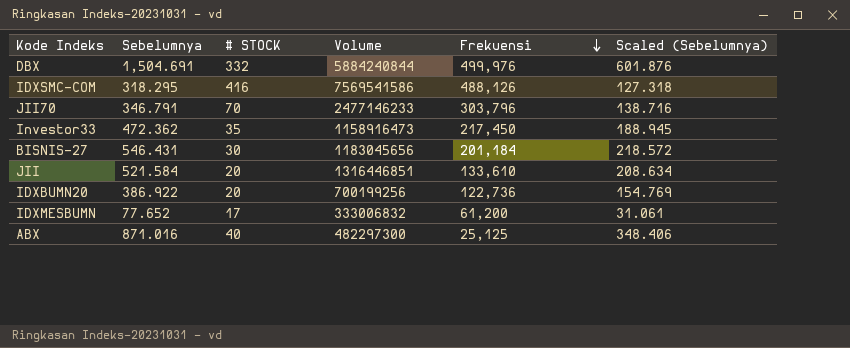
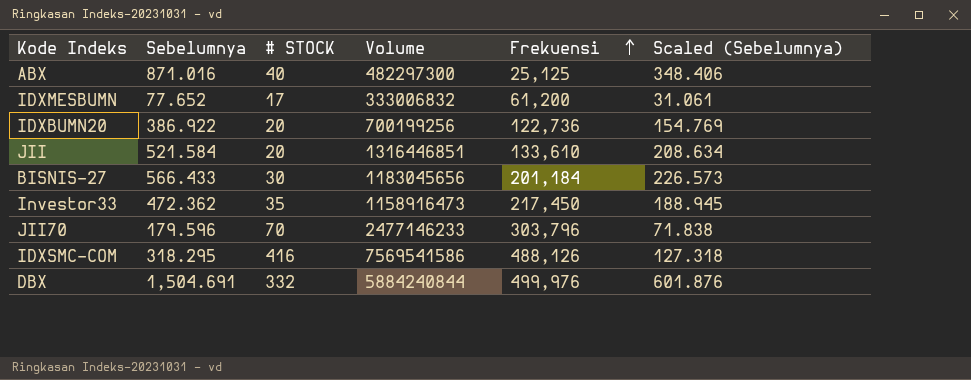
row order: Frekuensi descending -> Frekuensi ascending
BISNIS-27 | Sebelumnya: 546.431 -> 566.433
BISNIS-27 | Scaled (Sebelumnya): 218.572 -> 226.573
JII70 | Sebelumnya: 346.791 -> 179.596
JII70 | Scaled (Sebelumnya): 138.716 -> 71.838

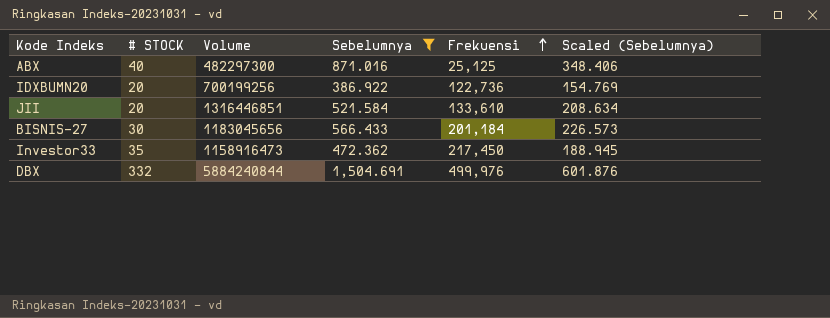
filter: none -> Sebelumnya >= 386.922
column Sebelumnya | position: 2 -> 4

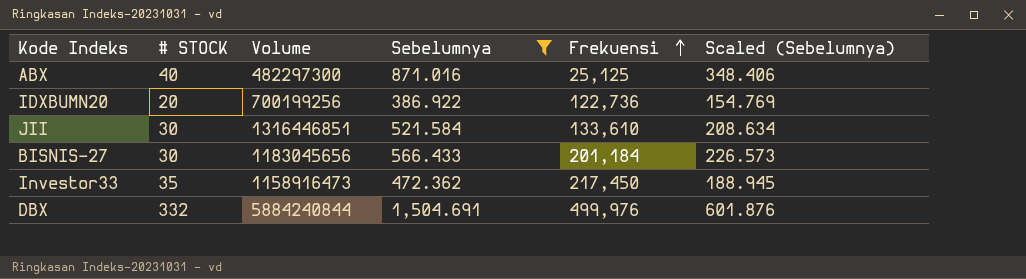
JII | # STOCK: 20 -> 30

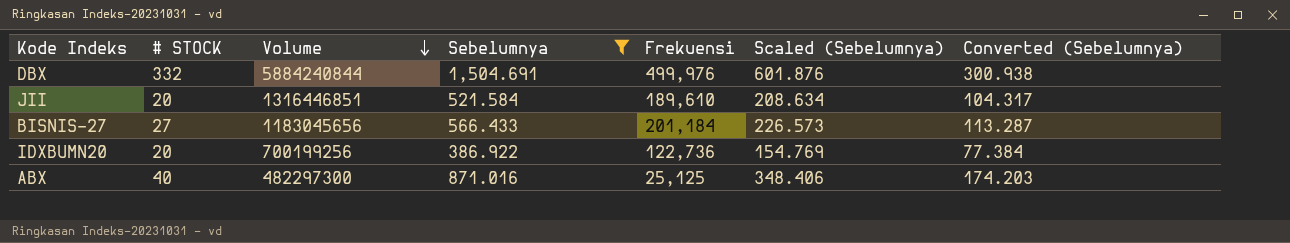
row order: Frekuensi ascending -> Volume descending
column Converted (Sebelumnya) | formula: none -> [Sebelumnya] * 0.2
row Investor33: 35 | 1158916473 | 472.362 | 217,450 | 188.945 -> none
JII | # STOCK: 30 -> 20
JII | Frekuensi: 133,610 -> 189,610
BISNIS-27 | # STOCK: 30 -> 27

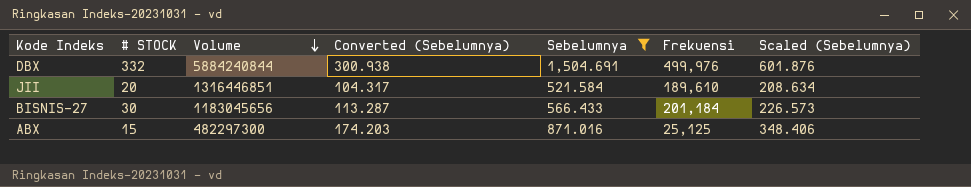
column Converted (Sebelumnya) | position: 7 -> 4
row IDXBUMN20: 20 | 700199256 | 386.922 | 122,736 | 154.769 | 77.384 -> none
BISNIS-27 | # STOCK: 27 -> 30
ABX | # STOCK: 40 -> 15

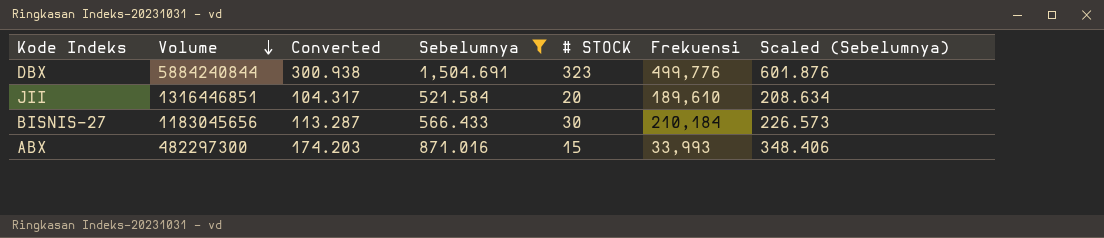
column name: Converted (Sebelumnya) -> Converted
column # STOCK | position: 2 -> 5
DBX | # STOCK: 332 -> 323
DBX | Frekuensi: 499,976 -> 499,776
BISNIS-27 | Frekuensi: 201,184 -> 210,184
ABX | Frekuensi: 25,125 -> 33,993

